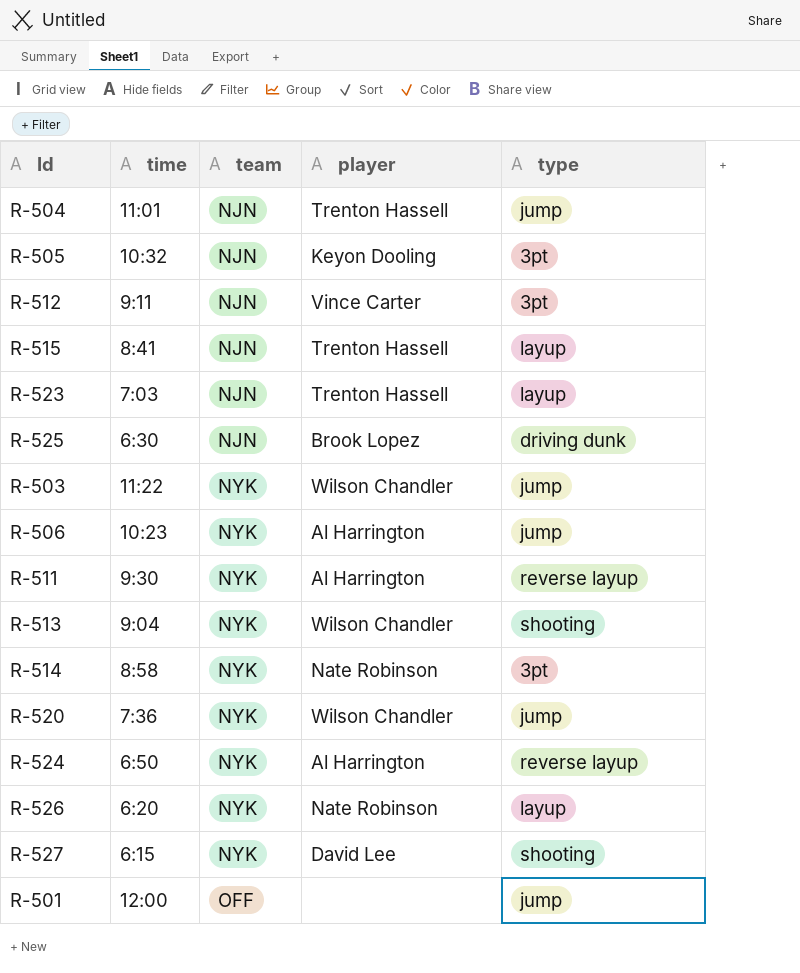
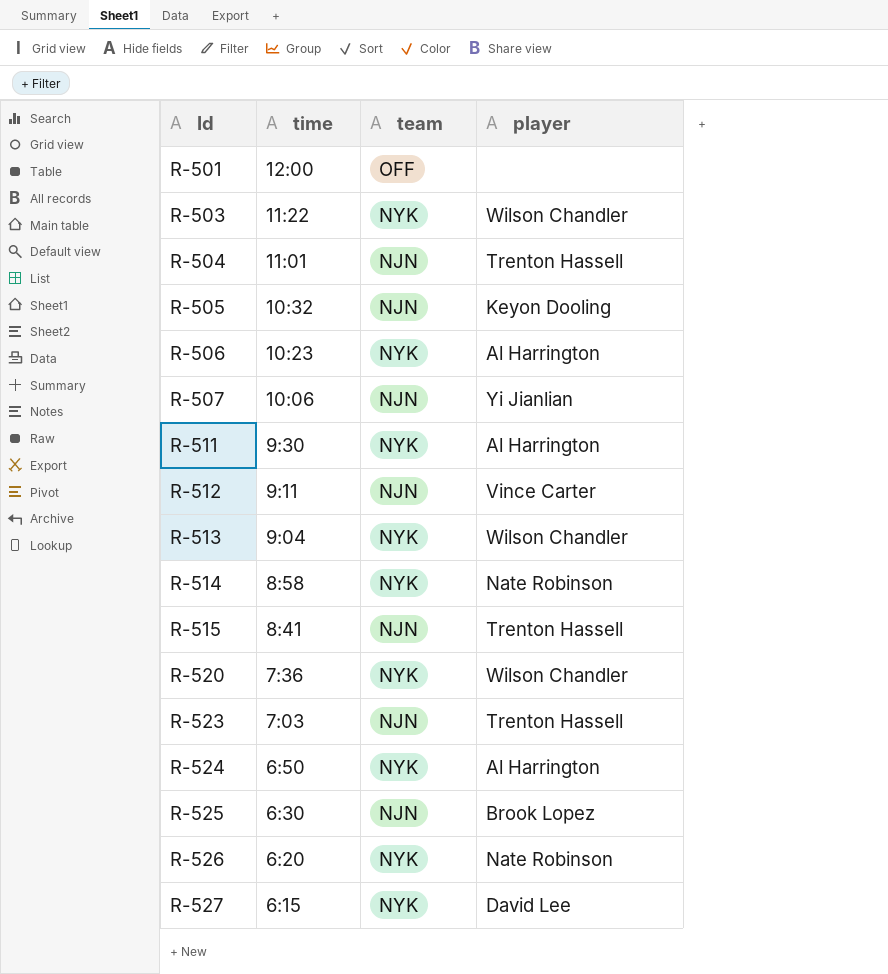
row order: team ascending -> Id ascending
column type | position: 5 -> none
row R-507: none -> 10:06 | NJN | Yi Jianlian

